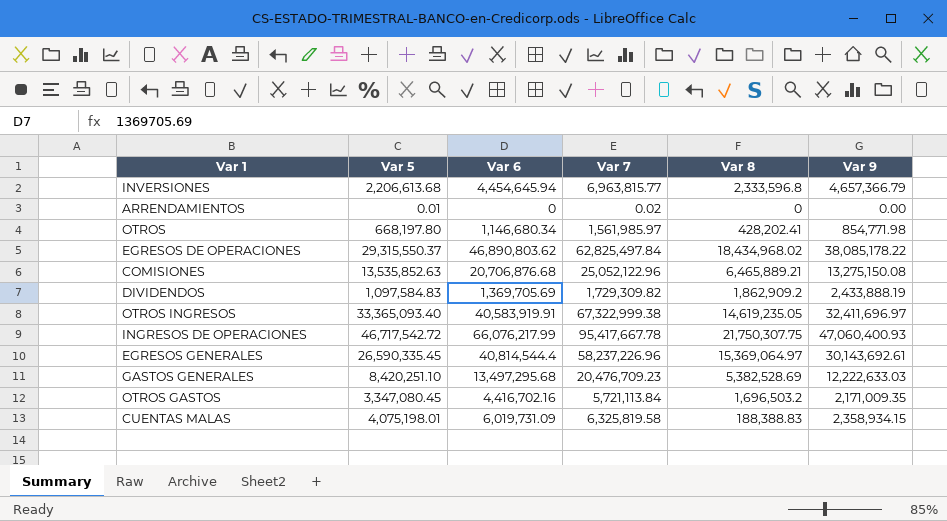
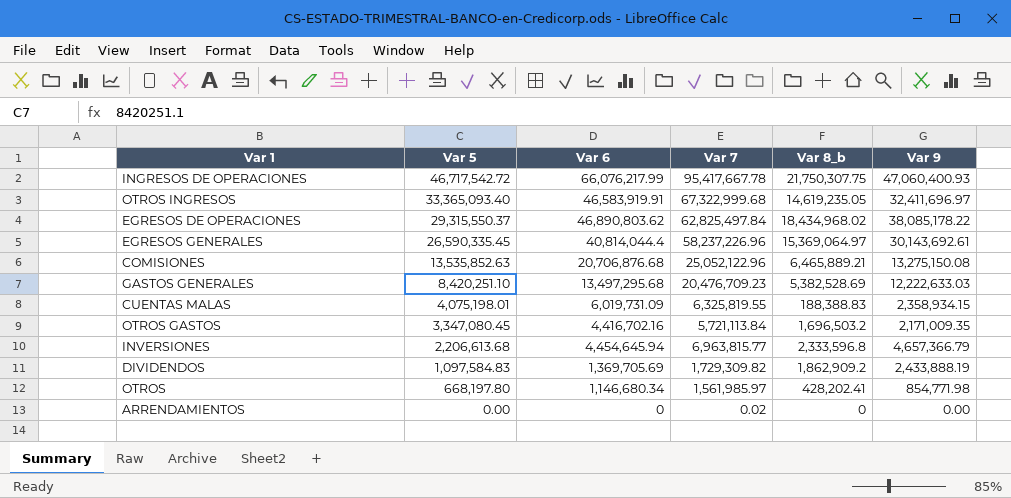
row order: none -> Var 5 descending
column name: Var 8 -> Var 8_b
OTROS INGRESOS | Var 6: 40,583,919.91 -> 46,583,919.91
OTROS INGRESOS | Var 7: 67,322,999.38 -> 67,322,999.68
EGRESOS GENERALES | Var 6: 40,814,544.4 -> 40,814,044.4
CUENTAS MALAS | Var 7: 6,325,819.58 -> 6,325,819.55
ARRENDAMIENTOS | Var 5: 0.01 -> 0.00

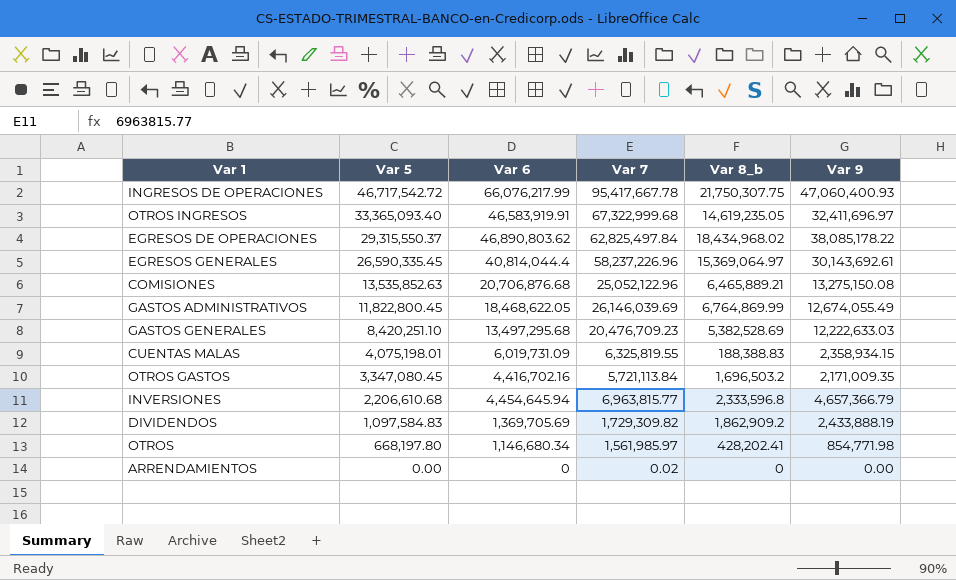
row GASTOS ADMINISTRATIVOS: none -> 11,822,800.45 | 18,468,622.05 | 26,146,039.69 | 6,764,869.99 | 12,674,055.49
INVERSIONES | Var 5: 2,206,613.68 -> 2,206,610.68

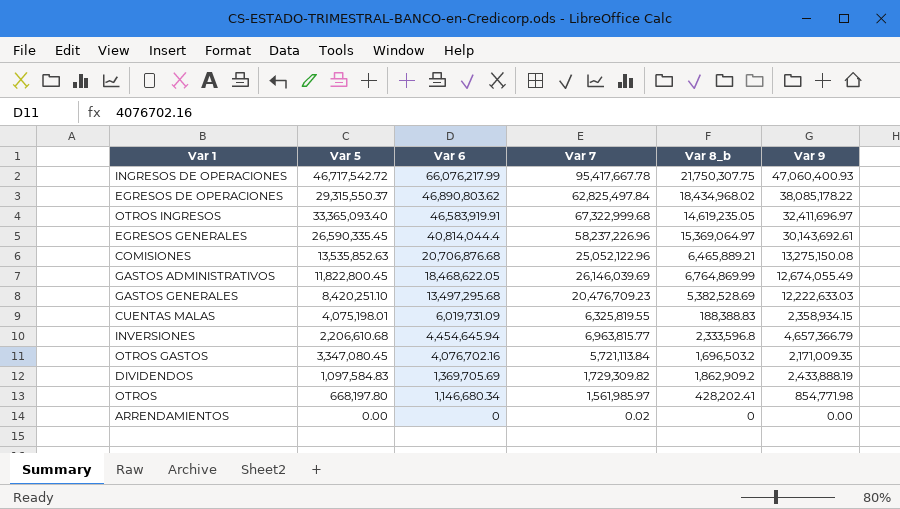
row order: Var 5 descending -> Var 6 descending
OTROS GASTOS | Var 6: 4,416,702.16 -> 4,076,702.16

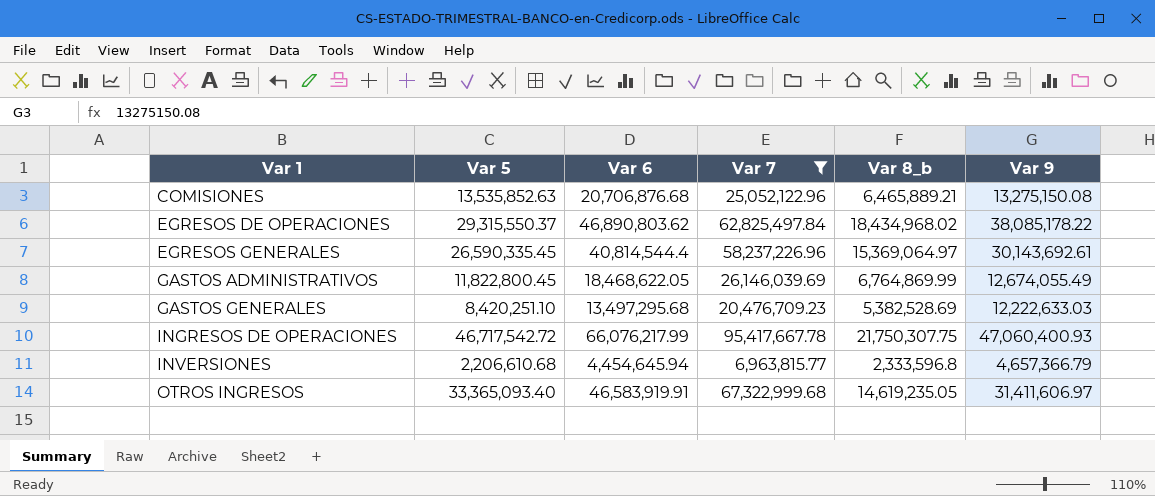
filter: none -> Var 7 >= 6,963,815.77
row order: Var 6 descending -> Var 1 ascending
EGRESOS GENERALES | Var 6: 40,814,044.4 -> 40,814,544.4
OTROS INGRESOS | Var 9: 32,411,696.97 -> 31,411,606.97

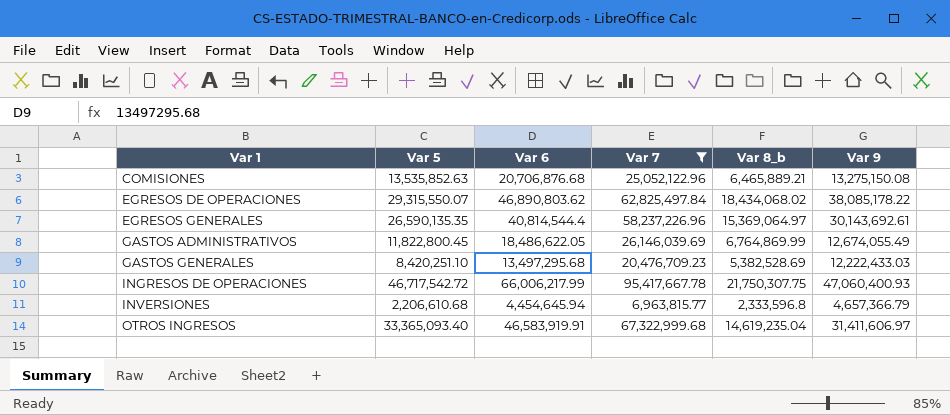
EGRESOS DE OPERACIONES | Var 5: 29,315,550.37 -> 29,315,550.07
EGRESOS DE OPERACIONES | Var 8_b: 18,434,968.02 -> 18,434,068.02
EGRESOS GENERALES | Var 5: 26,590,335.45 -> 26,590,135.35
GASTOS ADMINISTRATIVOS | Var 6: 18,468,622.05 -> 18,486,622.05
GASTOS GENERALES | Var 9: 12,222,633.03 -> 12,222,433.03
INGRESOS DE OPERACIONES | Var 6: 66,076,217.99 -> 66,006,217.99
OTROS INGRESOS | Var 8_b: 14,619,235.05 -> 14,619,235.04

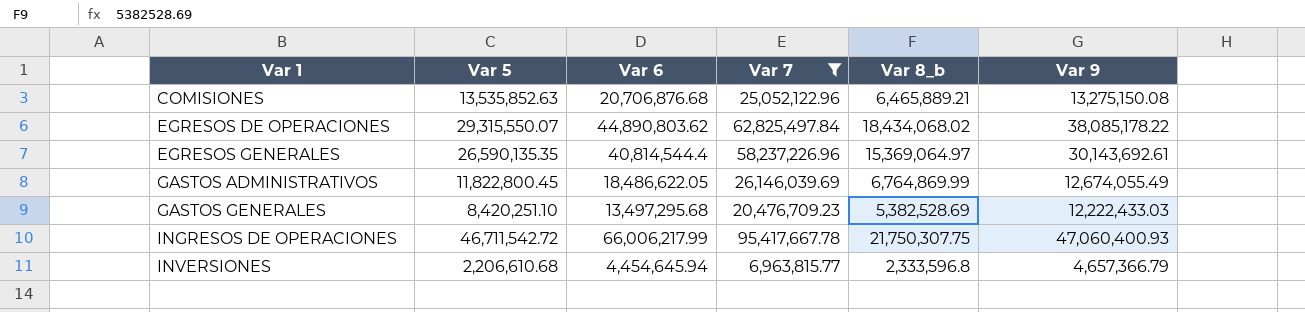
row OTROS INGRESOS: 33,365,093.40 | 46,583,919.91 | 67,322,999.68 | 14,619,235.04 | 31,411,606.97 -> none
EGRESOS DE OPERACIONES | Var 6: 46,890,803.62 -> 44,890,803.62
INGRESOS DE OPERACIONES | Var 5: 46,717,542.72 -> 46,711,542.72

